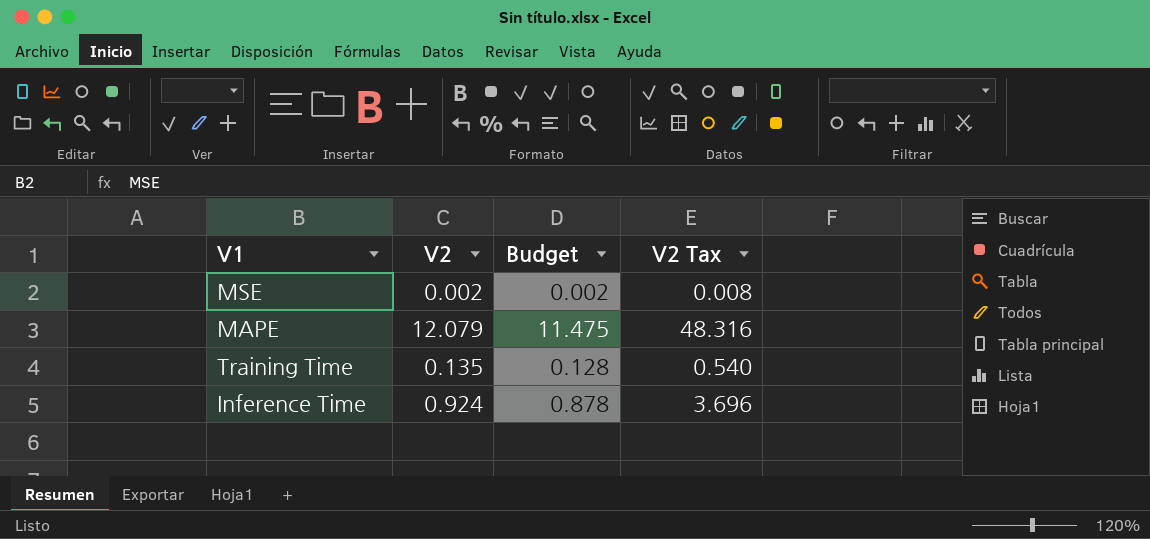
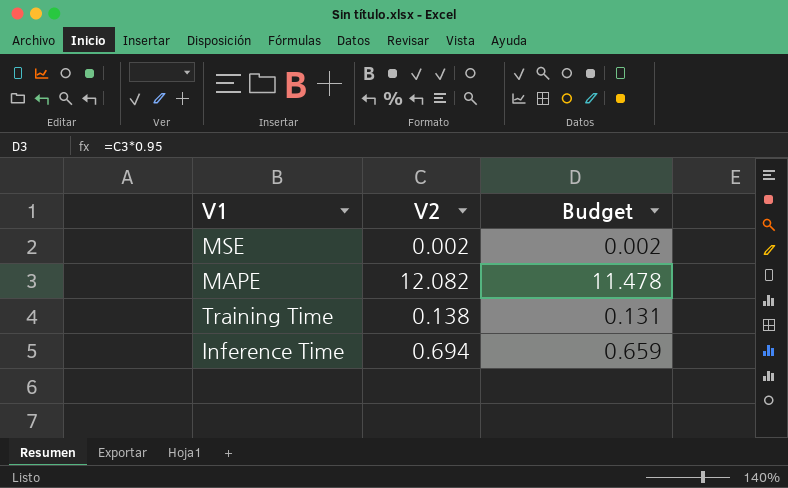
column V2 Tax | formula: [V2] * 4 -> none
MAPE | V2: 12.079 -> 12.082
MAPE | Budget: 11.475 -> 11.478
Training Time | V2: 0.135 -> 0.138
Training Time | Budget: 0.128 -> 0.131
Inference Time | V2: 0.924 -> 0.694
Inference Time | Budget: 0.878 -> 0.659

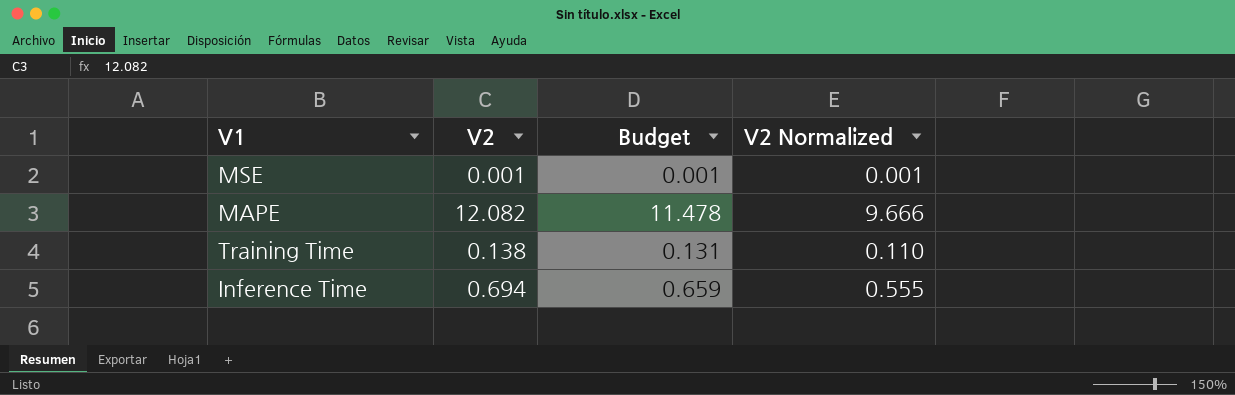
column V2 Normalized | formula: none -> [V2] * 0.8
MSE | V2: 0.002 -> 0.001
MSE | Budget: 0.002 -> 0.001

